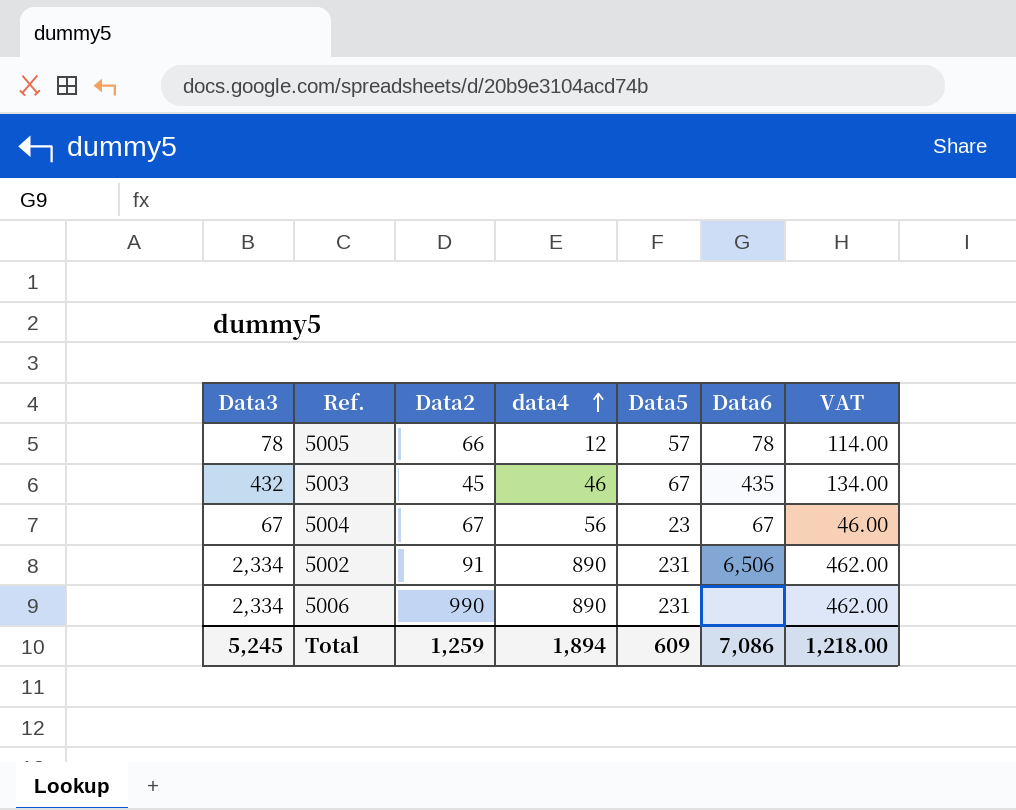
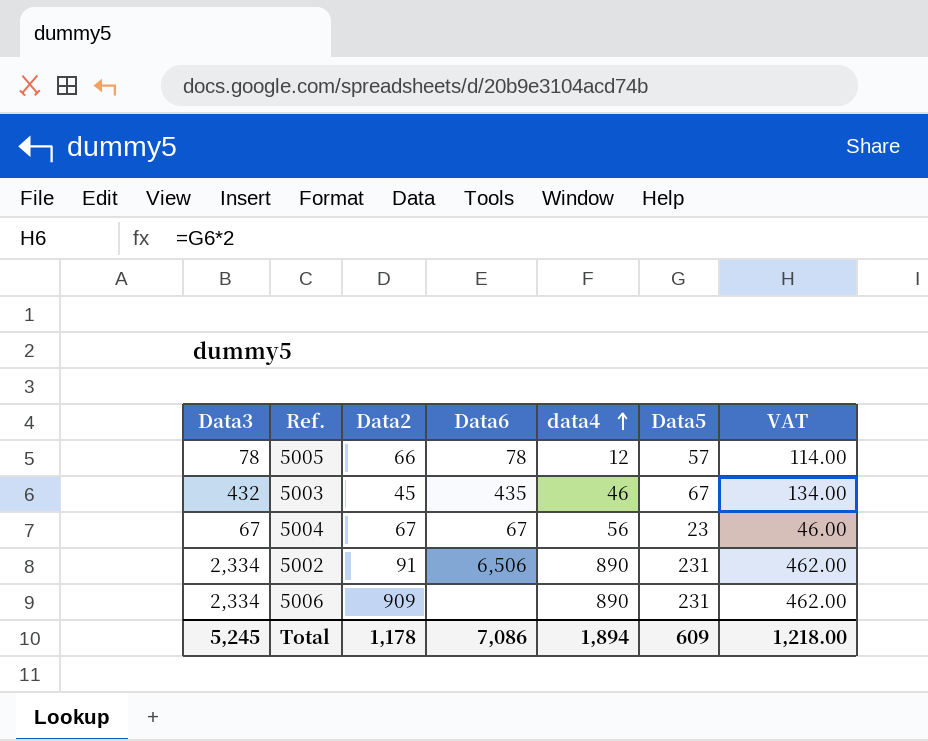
column Data6 | position: 6 -> 4
5006 | Data2: 990 -> 909
Total | Data2: 1,259 -> 1,178

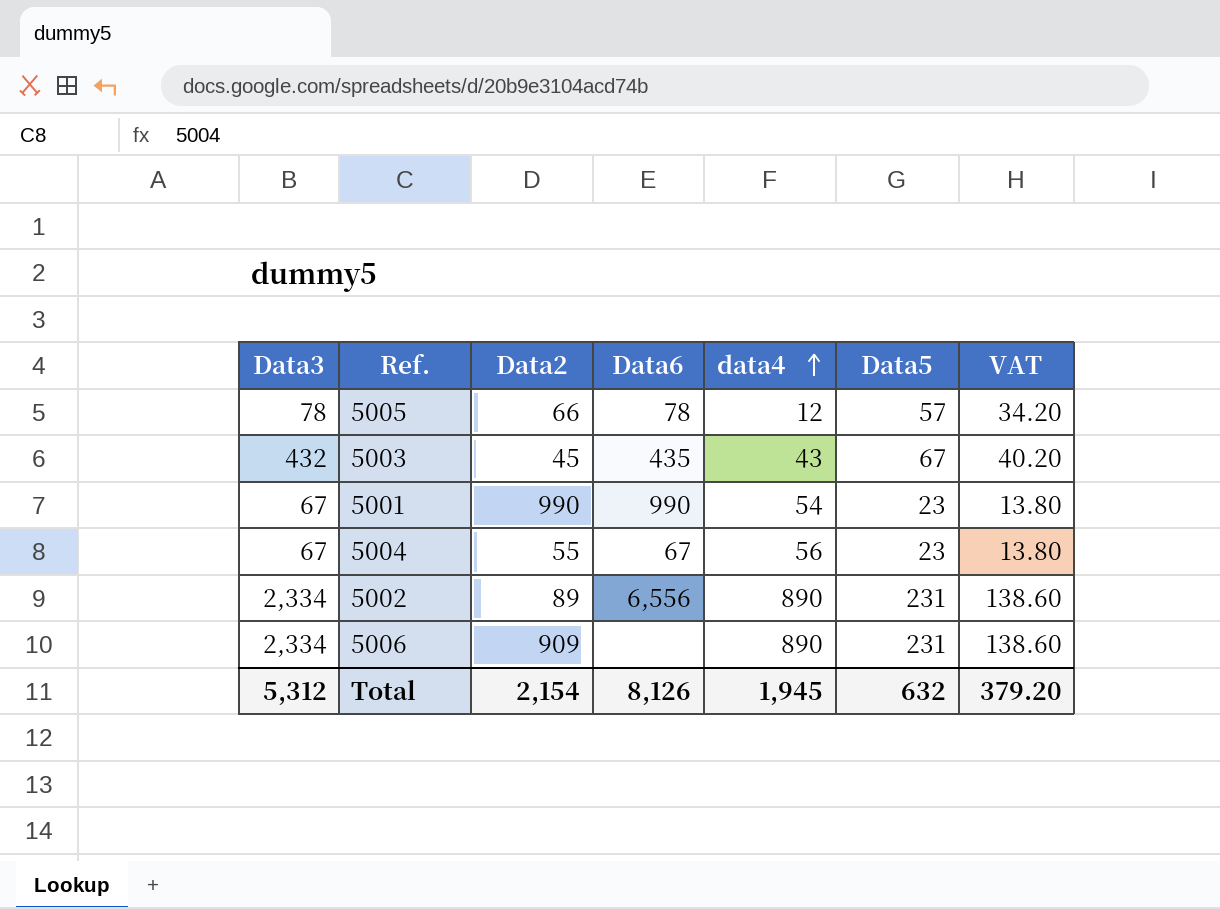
column VAT | formula: [Data5] * 2 -> [Data5] * 0.6
5003 | data4: 46 -> 43
row 5001: none -> 67 | 990 | 990 | 54 | 23 | 13.80
5004 | Data2: 67 -> 55
5002 | Data2: 91 -> 89
5002 | Data6: 6,506 -> 6,556
Total | Data3: 5,245 -> 5,312
Total | Data2: 1,178 -> 2,154
Total | Data6: 7,086 -> 8,126
Total | data4: 1,894 -> 1,945
Total | Data5: 609 -> 632
Total | VAT: 1,218.00 -> 379.20

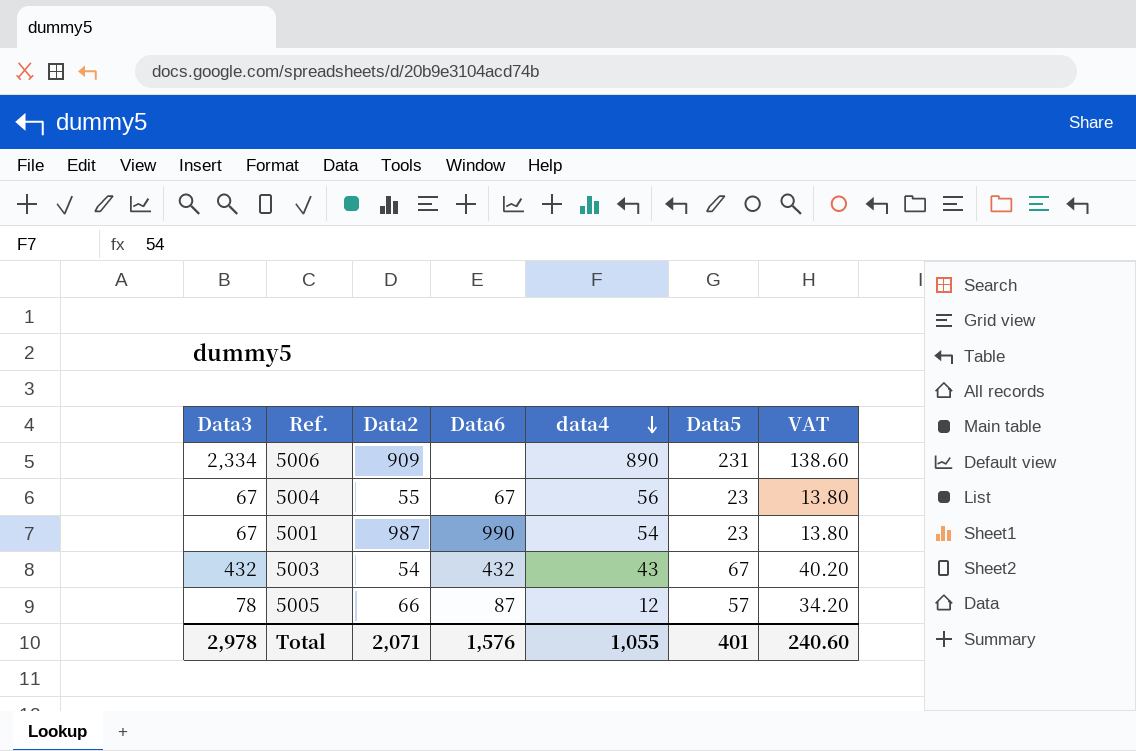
row order: data4 ascending -> data4 descending
row 5002: 2,334 | 89 | 6,556 | 890 | 231 | 138.60 -> none
5001 | Data2: 990 -> 987
5003 | Data2: 45 -> 54
5003 | Data6: 435 -> 432
5005 | Data6: 78 -> 87
Total | Data3: 5,312 -> 2,978
Total | Data2: 2,154 -> 2,071
Total | Data6: 8,126 -> 1,576
Total | data4: 1,945 -> 1,055
Total | Data5: 632 -> 401
Total | VAT: 379.20 -> 240.60

